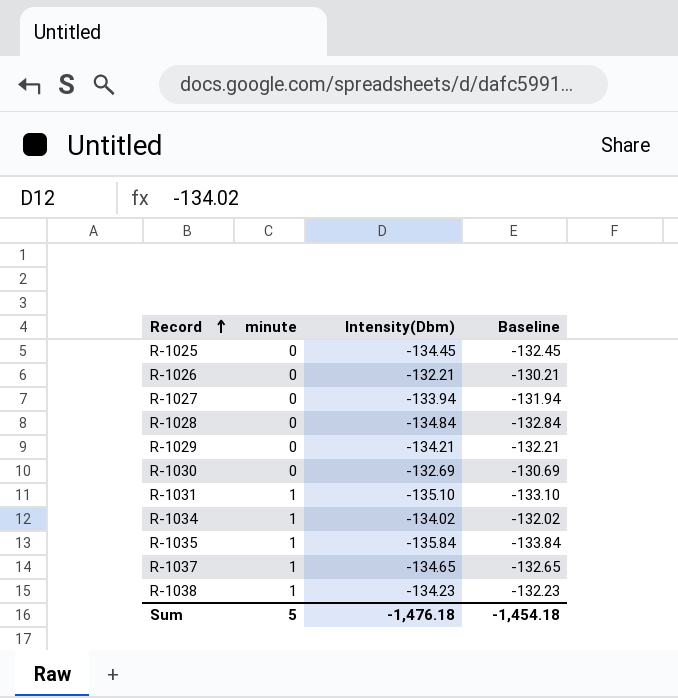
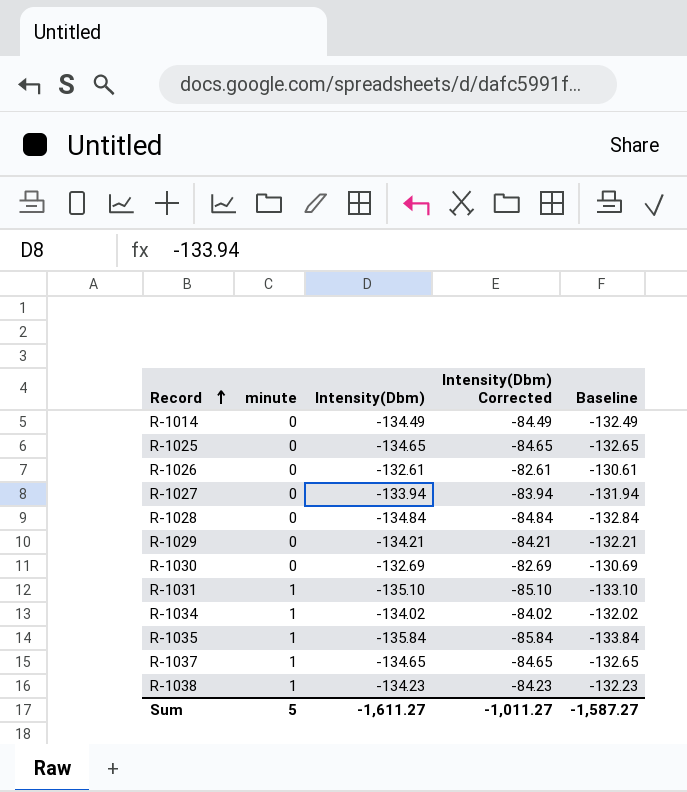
column Intensity(Dbm) Corrected | formula: none -> [Intensity(Dbm)] + 50
row R-1014: none -> 0 | -134.49 | -84.49 | -132.49
R-1025 | Intensity(Dbm): -134.45 -> -134.65
R-1025 | Baseline: -132.45 -> -132.65
R-1026 | Intensity(Dbm): -132.21 -> -132.61
R-1026 | Baseline: -130.21 -> -130.61
Sum | Intensity(Dbm): -1,476.18 -> -1,611.27
Sum | Baseline: -1,454.18 -> -1,587.27

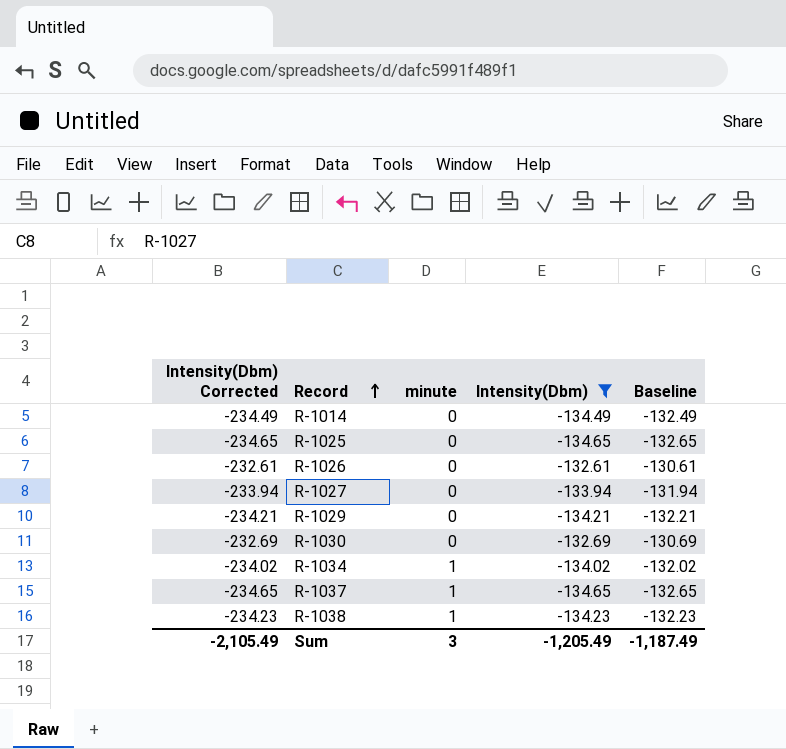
filter: none -> Intensity(Dbm) >= -134.65
column Intensity(Dbm) Corrected | formula: [Intensity(Dbm)] + 50 -> [Intensity(Dbm)] - 100
column Intensity(Dbm) Corrected | position: 4 -> 1
Sum | Intensity(Dbm) Corrected: -1,011.27 -> -2,105.49
Sum | minute: 5 -> 3
Sum | Intensity(Dbm): -1,611.27 -> -1,205.49
Sum | Baseline: -1,587.27 -> -1,187.49

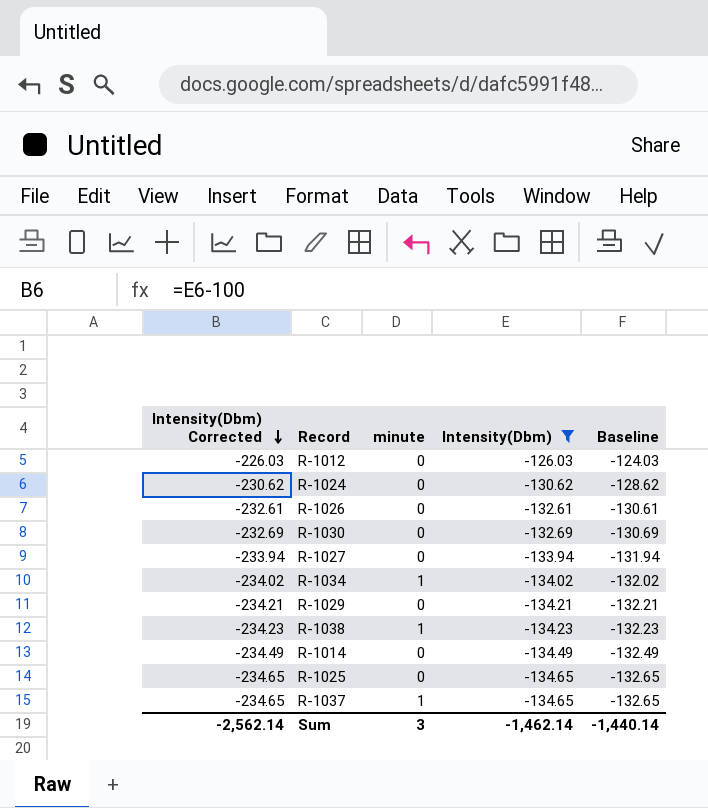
row order: Record ascending -> Intensity(Dbm) Corrected descending
row R-1012: none -> -226.03 | 0 | -126.03 | -124.03
row R-1024: none -> -230.62 | 0 | -130.62 | -128.62
Sum | Intensity(Dbm) Corrected: -2,105.49 -> -2,562.14
Sum | Intensity(Dbm): -1,205.49 -> -1,462.14
Sum | Baseline: -1,187.49 -> -1,440.14

